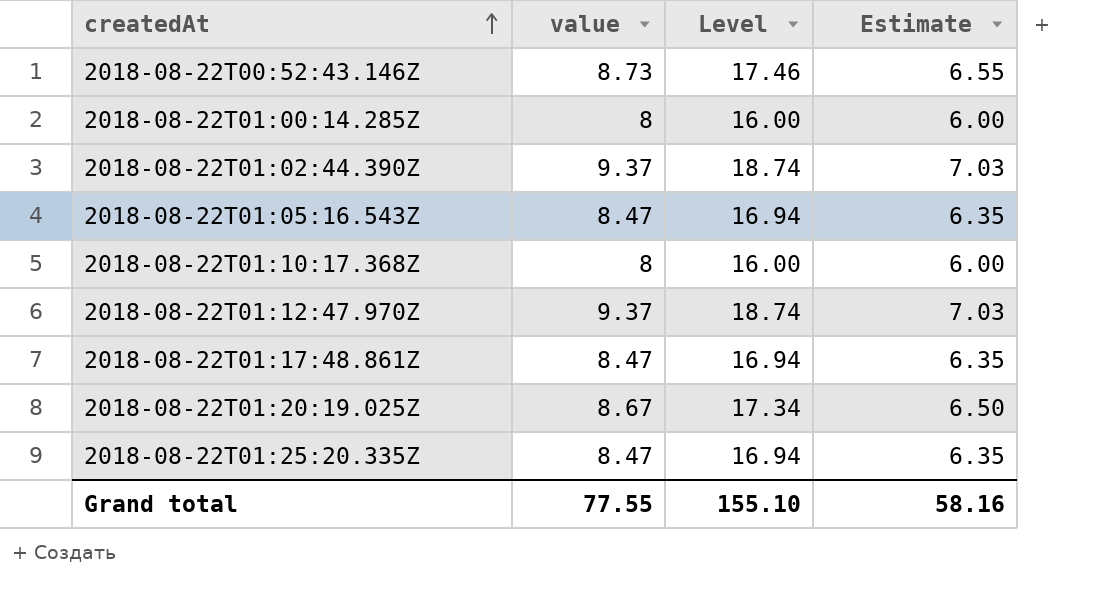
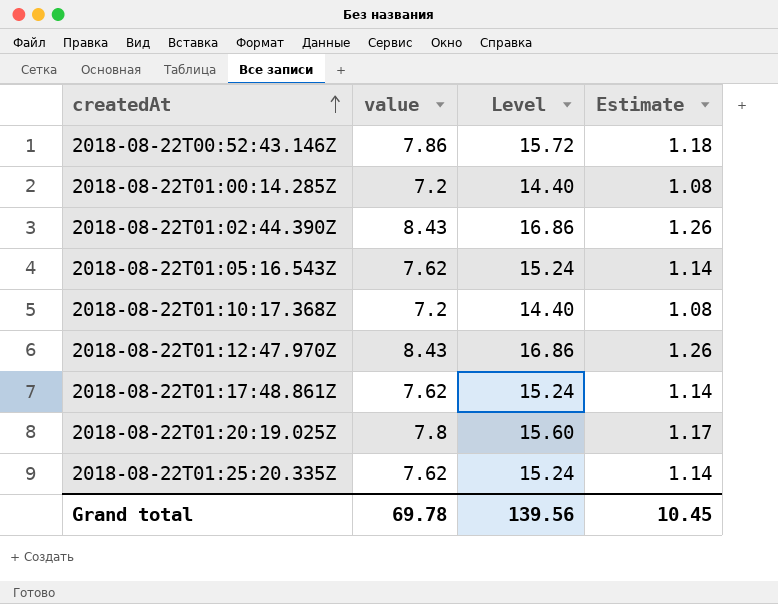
column Estimate | formula: [value] * 0.75 -> [value] * 0.15
2018-08-22T00:52:43.146Z | value: 8.73 -> 7.86
2018-08-22T00:52:43.146Z | Level: 17.46 -> 15.72
2018-08-22T01:00:14.285Z | value: 8 -> 7.2
2018-08-22T01:00:14.285Z | Level: 16.00 -> 14.40
2018-08-22T01:02:44.390Z | value: 9.37 -> 8.43
2018-08-22T01:02:44.390Z | Level: 18.74 -> 16.86
2018-08-22T01:05:16.543Z | value: 8.47 -> 7.62
2018-08-22T01:05:16.543Z | Level: 16.94 -> 15.24
2018-08-22T01:10:17.368Z | value: 8 -> 7.2
2018-08-22T01:10:17.368Z | Level: 16.00 -> 14.40
2018-08-22T01:12:47.970Z | value: 9.37 -> 8.43
2018-08-22T01:12:47.970Z | Level: 18.74 -> 16.86
2018-08-22T01:17:48.861Z | value: 8.47 -> 7.62
2018-08-22T01:17:48.861Z | Level: 16.94 -> 15.24
2018-08-22T01:20:19.025Z | value: 8.67 -> 7.8
2018-08-22T01:20:19.025Z | Level: 17.34 -> 15.60
2018-08-22T01:25:20.335Z | value: 8.47 -> 7.62
2018-08-22T01:25:20.335Z | Level: 16.94 -> 15.24
Grand total | value: 77.55 -> 69.78
Grand total | Level: 155.10 -> 139.56
Grand total | Estimate: 58.16 -> 10.45

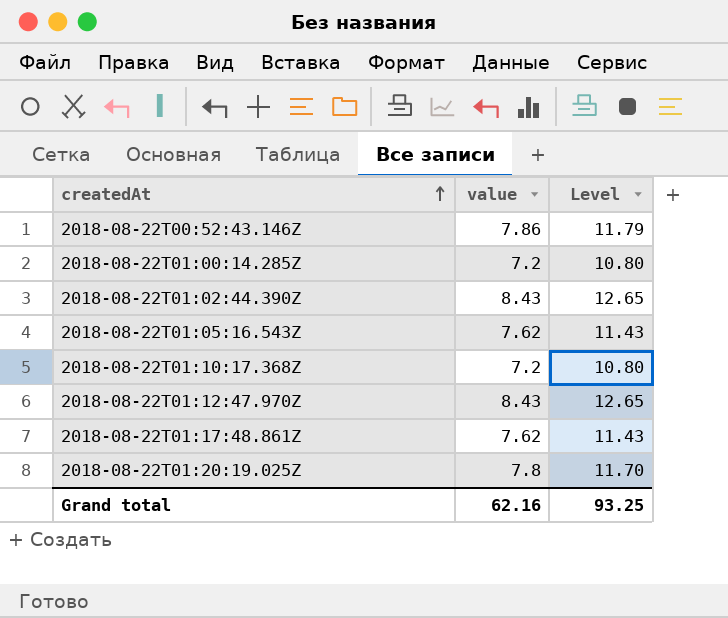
column Estimate | formula: [value] * 0.15 -> none
column Level | formula: [value] * 2 -> [value] * 1.5
row 2018-08-22T01:25:20.335Z: 7.62 | 15.24 | 1.14 -> none
Grand total | value: 69.78 -> 62.16
Grand total | Level: 139.56 -> 93.25

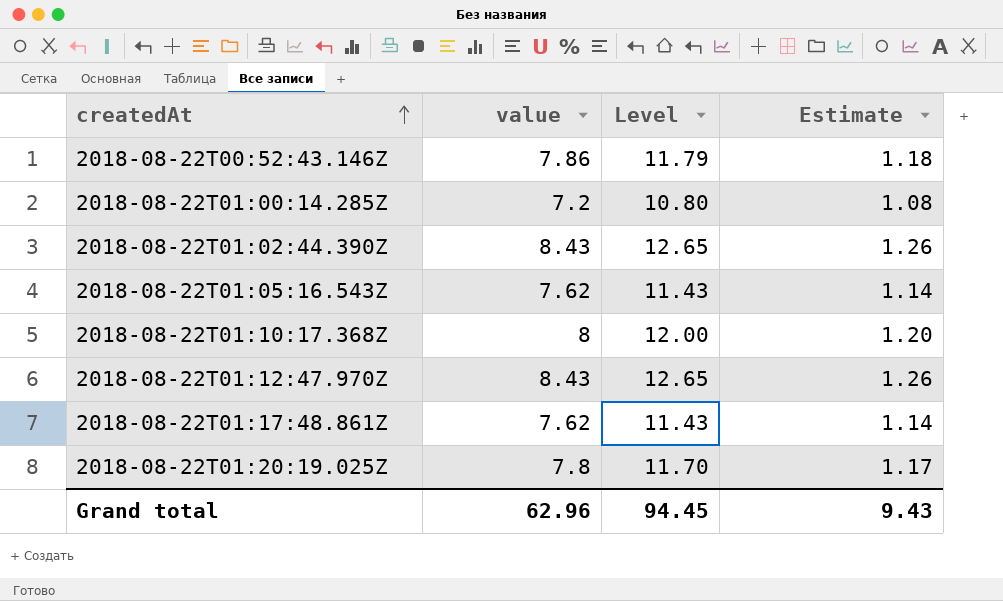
column Estimate | formula: none -> [value] * 0.15
2018-08-22T01:10:17.368Z | value: 7.2 -> 8
2018-08-22T01:10:17.368Z | Level: 10.80 -> 12.00
Grand total | value: 62.16 -> 62.96
Grand total | Level: 93.25 -> 94.45

